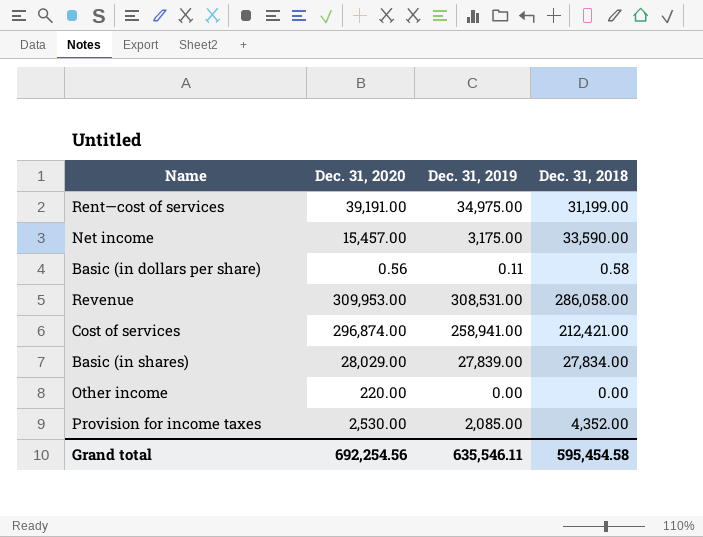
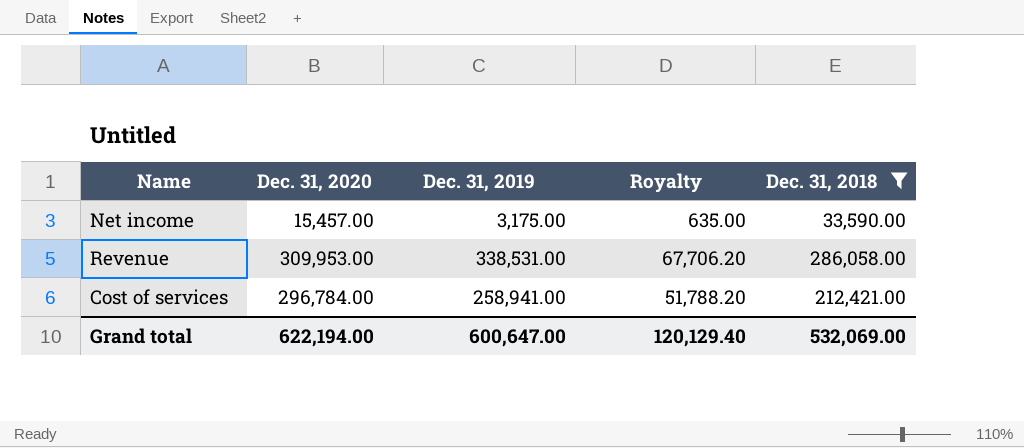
filter: none -> Dec. 31, 2018 >= 33,590.00
column Royalty | formula: none -> [Dec. 31, 2019] * 0.2
Revenue | Dec. 31, 2019: 308,531.00 -> 338,531.00
Cost of services | Dec. 31, 2020: 296,874.00 -> 296,784.00
Grand total | Dec. 31, 2020: 692,254.56 -> 622,194.00
Grand total | Dec. 31, 2019: 635,546.11 -> 600,647.00
Grand total | Dec. 31, 2018: 595,454.58 -> 532,069.00

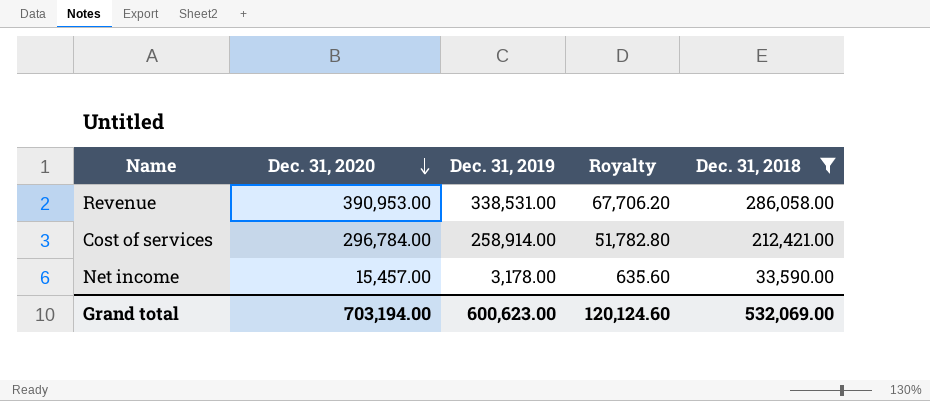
row order: none -> Dec. 31, 2020 descending
Revenue | Dec. 31, 2020: 309,953.00 -> 390,953.00
Cost of services | Dec. 31, 2019: 258,941.00 -> 258,914.00
Cost of services | Royalty: 51,788.20 -> 51,782.80
Net income | Dec. 31, 2019: 3,175.00 -> 3,178.00
Net income | Royalty: 635.00 -> 635.60
Grand total | Dec. 31, 2020: 622,194.00 -> 703,194.00
Grand total | Dec. 31, 2019: 600,647.00 -> 600,623.00
Grand total | Royalty: 120,129.40 -> 120,124.60

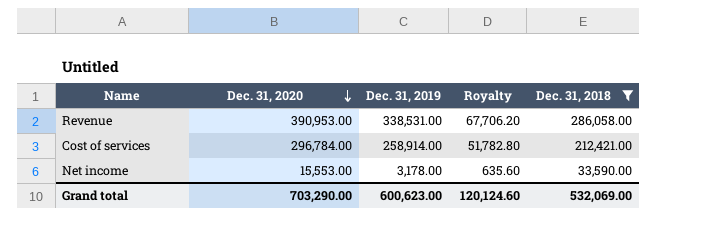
Net income | Dec. 31, 2020: 15,457.00 -> 15,553.00
Grand total | Dec. 31, 2020: 703,194.00 -> 703,290.00

